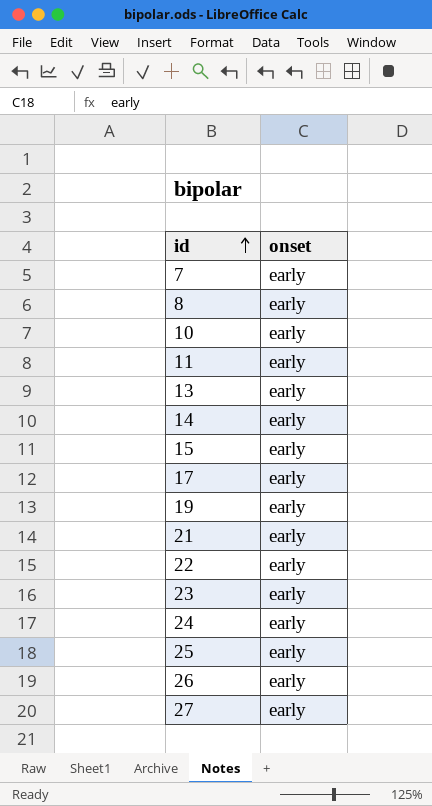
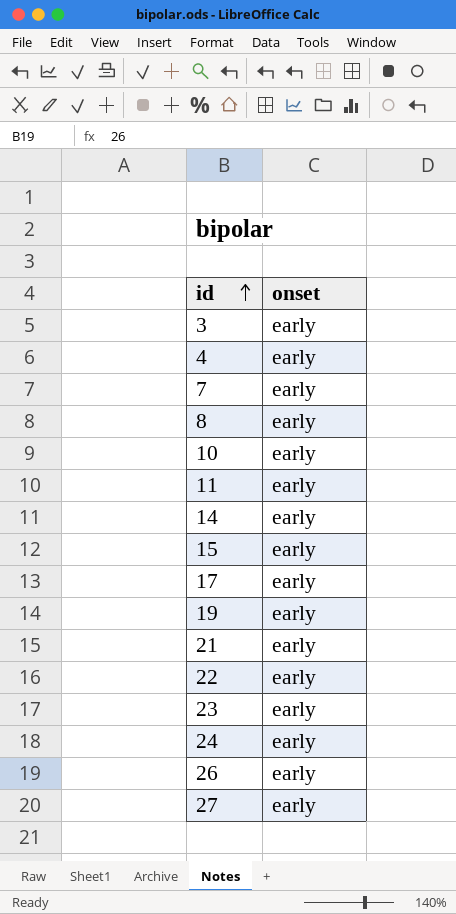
row 13: early -> none
row 25: early -> none
row 3: none -> early
row 4: none -> early

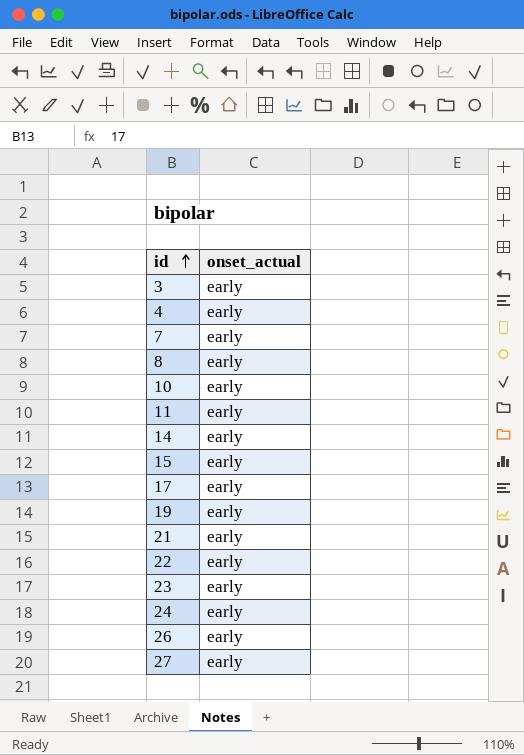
column name: onset -> onset_actual

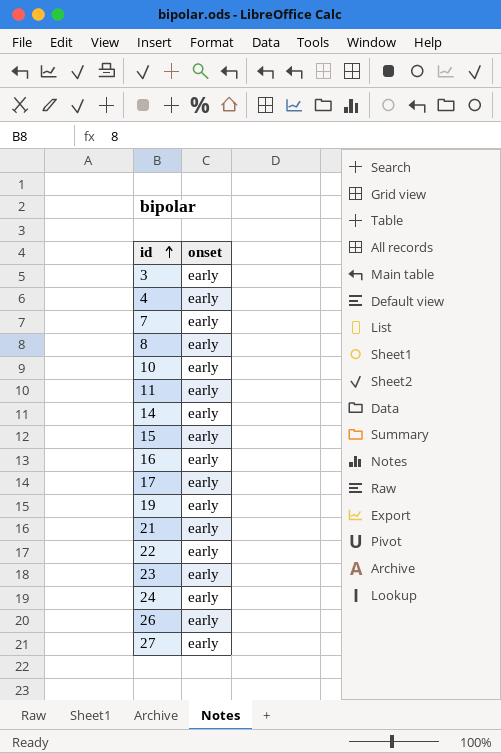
column name: onset_actual -> onset
row 16: none -> early

